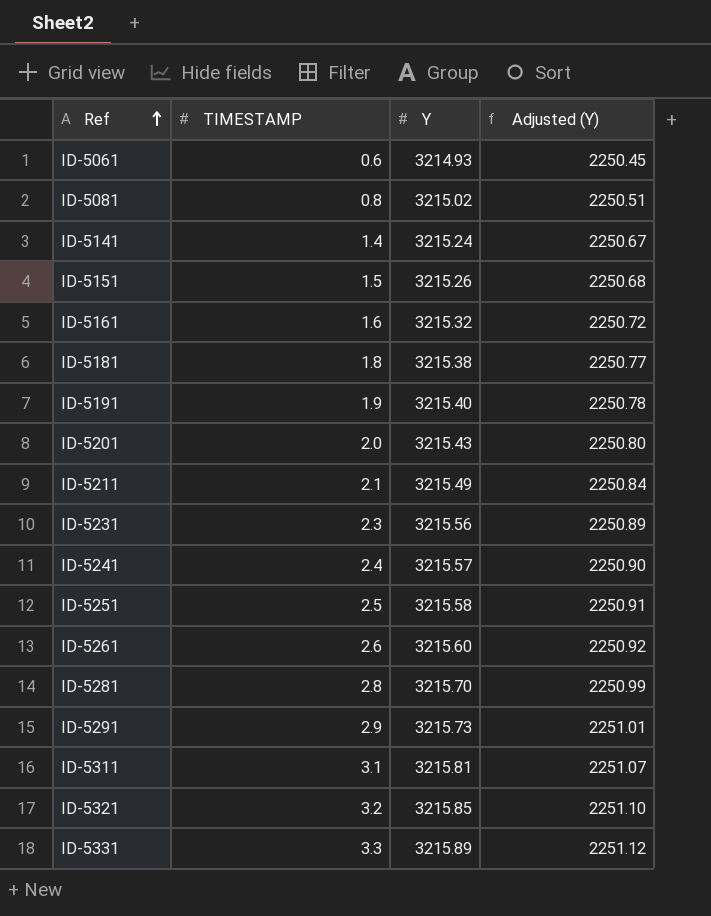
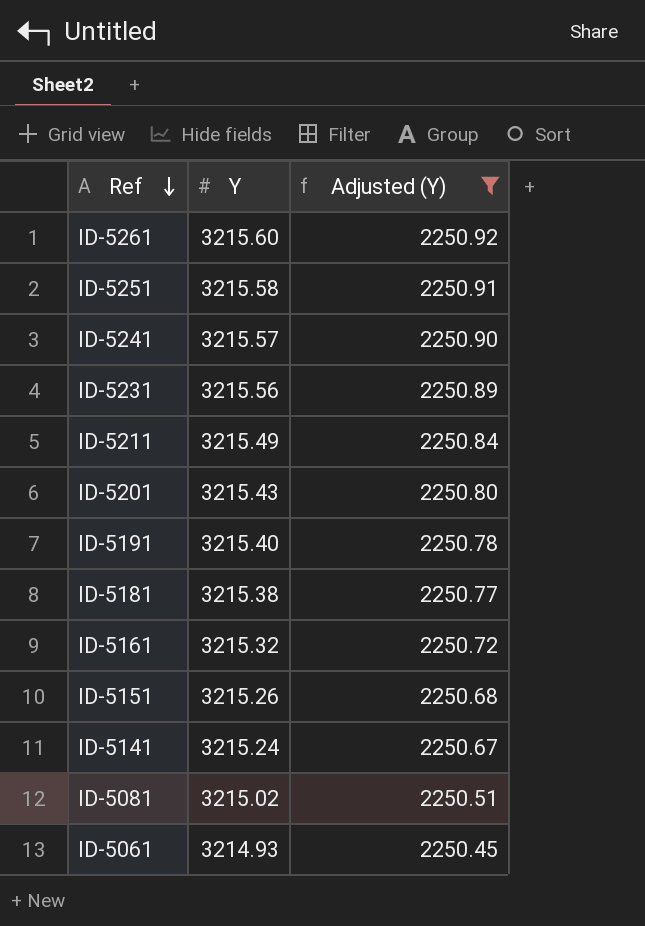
filter: none -> Adjusted (Y) <= 2250.92
row order: Ref ascending -> Ref descending
column TIMESTAMP | position: 2 -> none

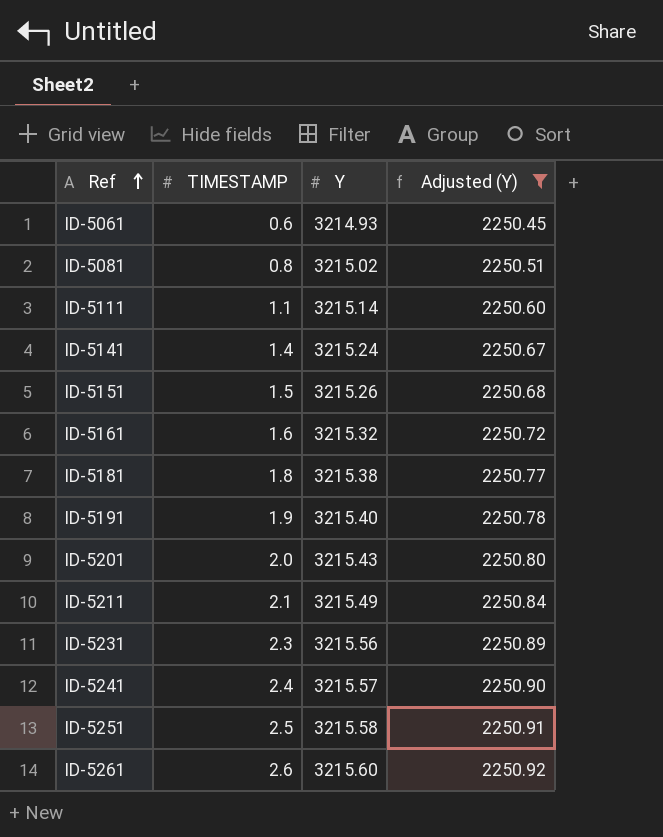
row order: Ref descending -> Ref ascending
column TIMESTAMP | position: none -> 2
row ID-5111: none -> 1.1 | 3215.14 | 2250.60

